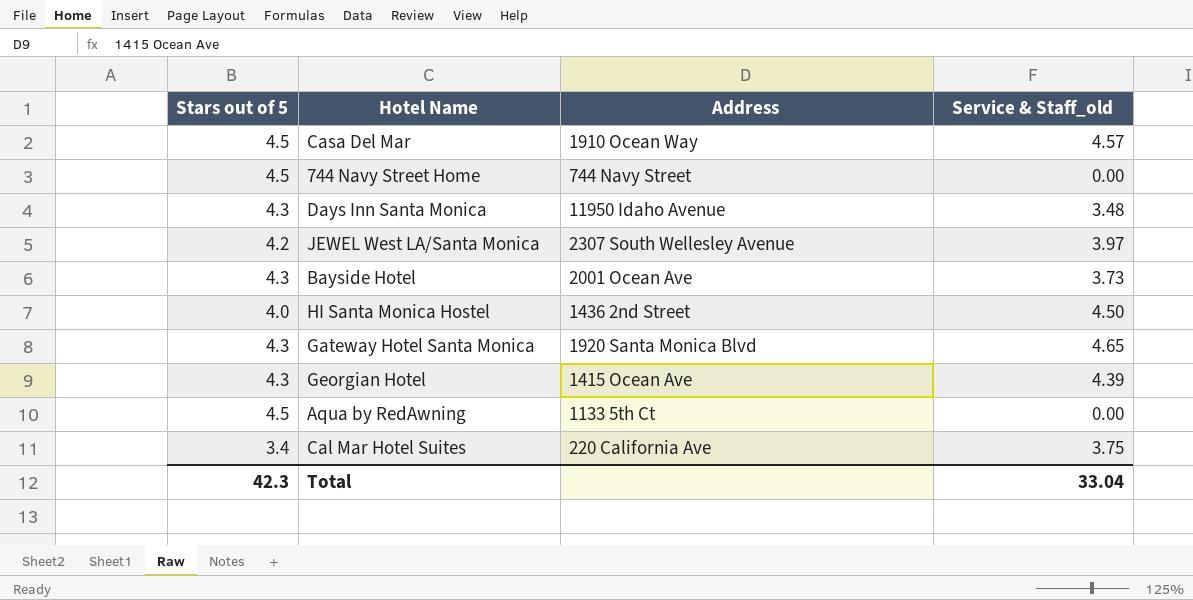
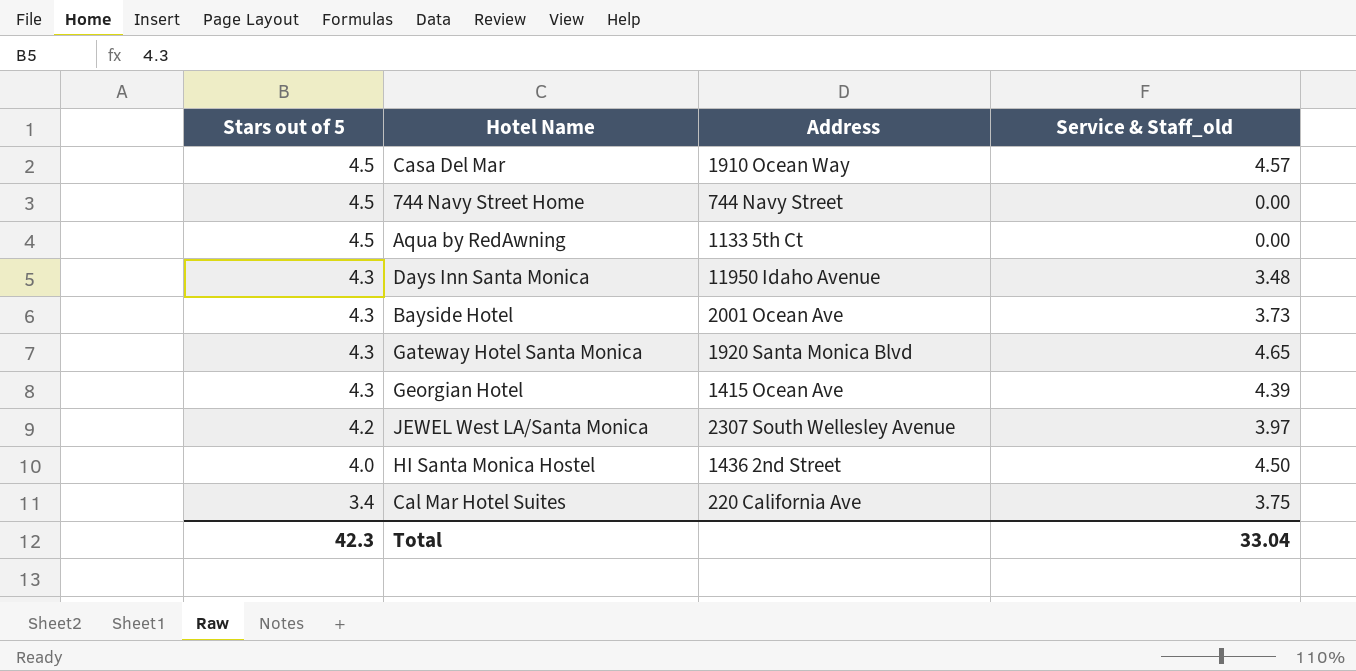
row order: none -> Stars out of 5 descending

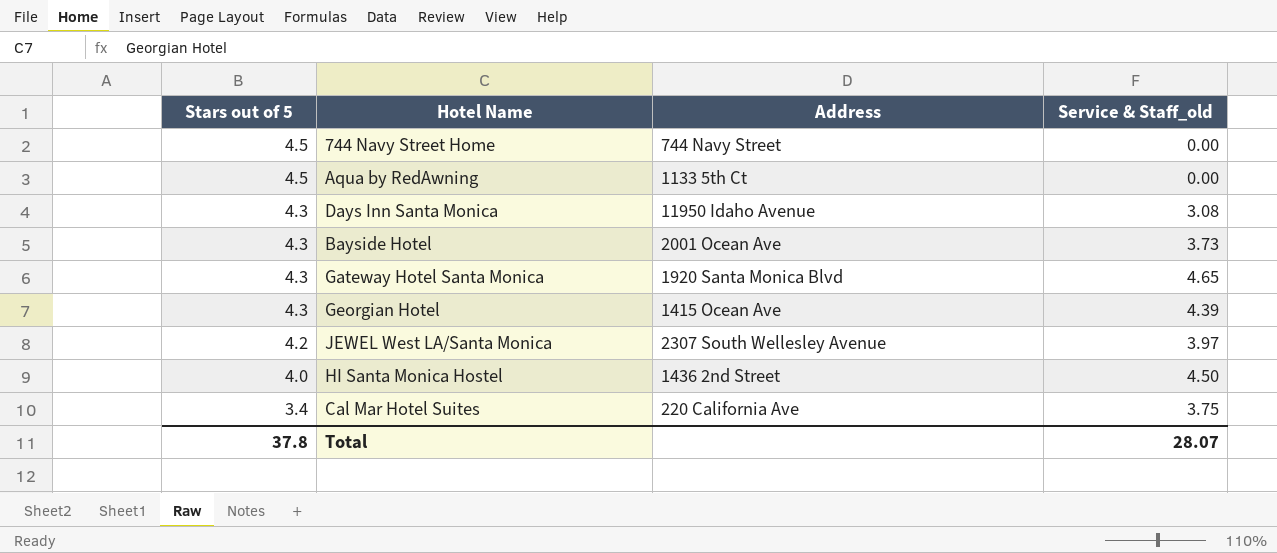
row Casa Del Mar: 4.5 | 1910 Ocean Way | 4.57 -> none
Days Inn Santa Monica | Service & Staff_old: 3.48 -> 3.08
Total | Stars out of 5: 42.3 -> 37.8
Total | Service & Staff_old: 33.04 -> 28.07

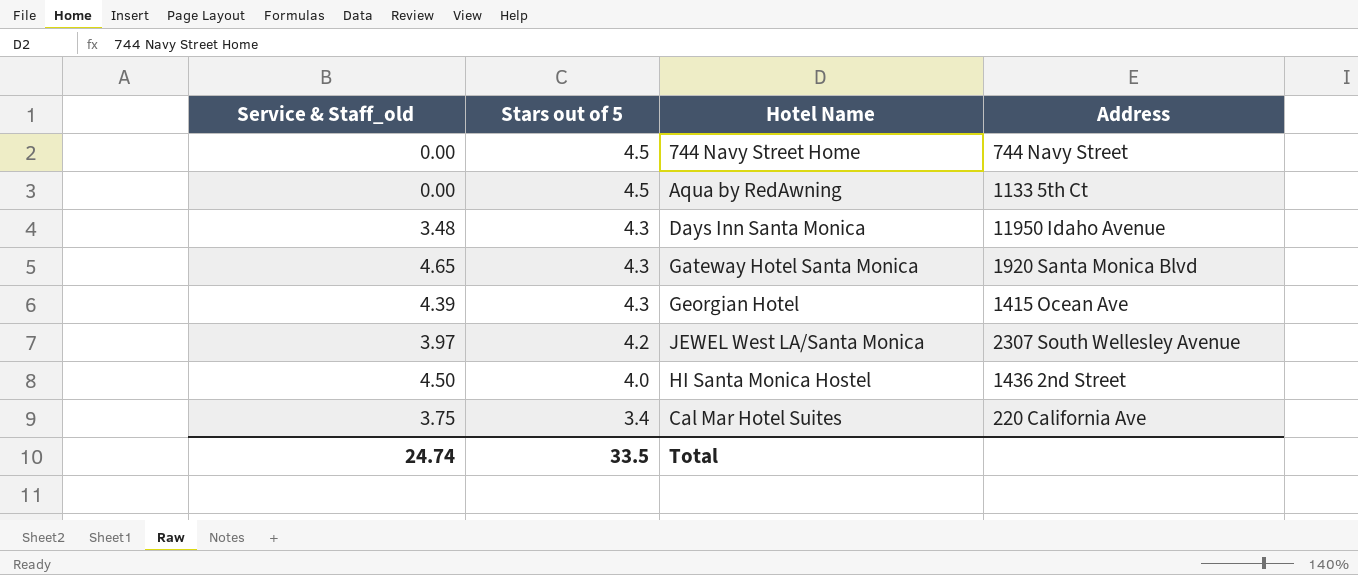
column Service & Staff_old | position: 4 -> 1
row Bayside Hotel: 4.3 | 2001 Ocean Ave | 3.73 -> none
Days Inn Santa Monica | Service & Staff_old: 3.08 -> 3.48
Total | Service & Staff_old: 28.07 -> 24.74
Total | Stars out of 5: 37.8 -> 33.5

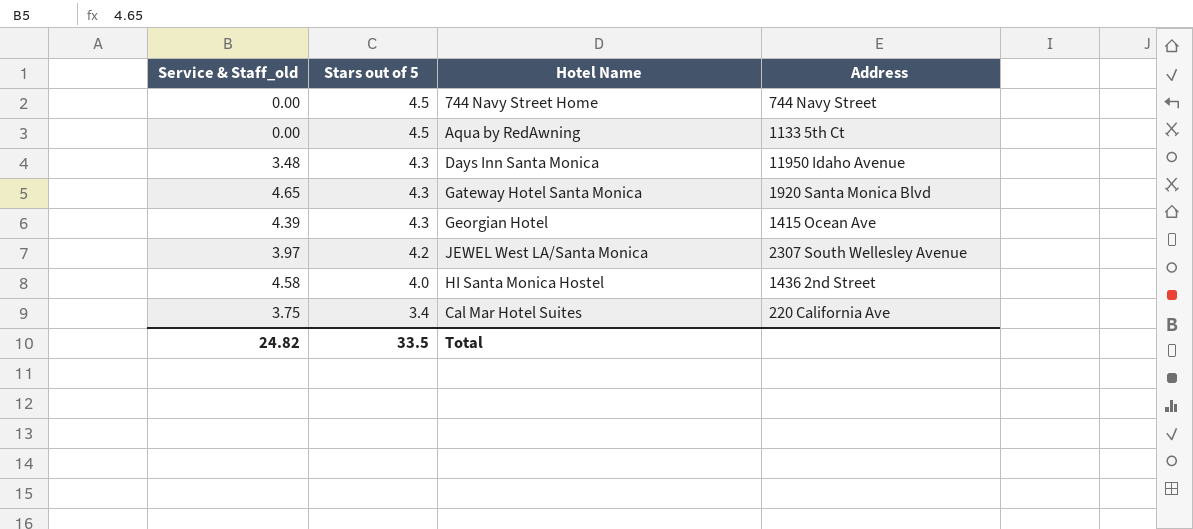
HI Santa Monica Hostel | Service & Staff_old: 4.50 -> 4.58
Total | Service & Staff_old: 24.74 -> 24.82

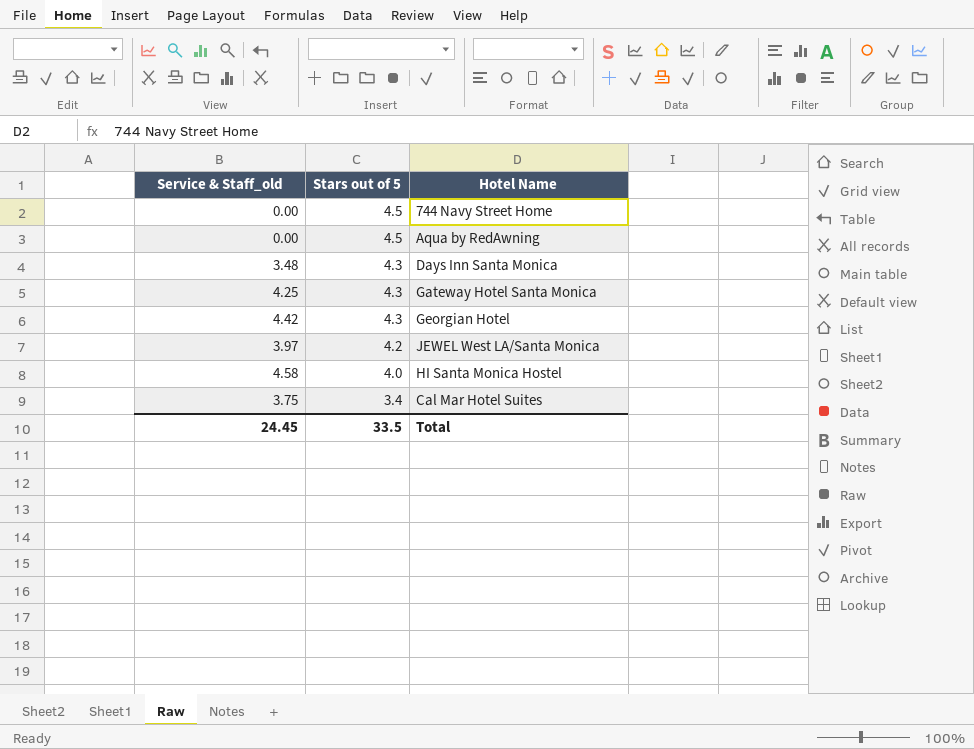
column Address | position: 4 -> none
Gateway Hotel Santa Monica | Service & Staff_old: 4.65 -> 4.25
Georgian Hotel | Service & Staff_old: 4.39 -> 4.42
Total | Service & Staff_old: 24.82 -> 24.45

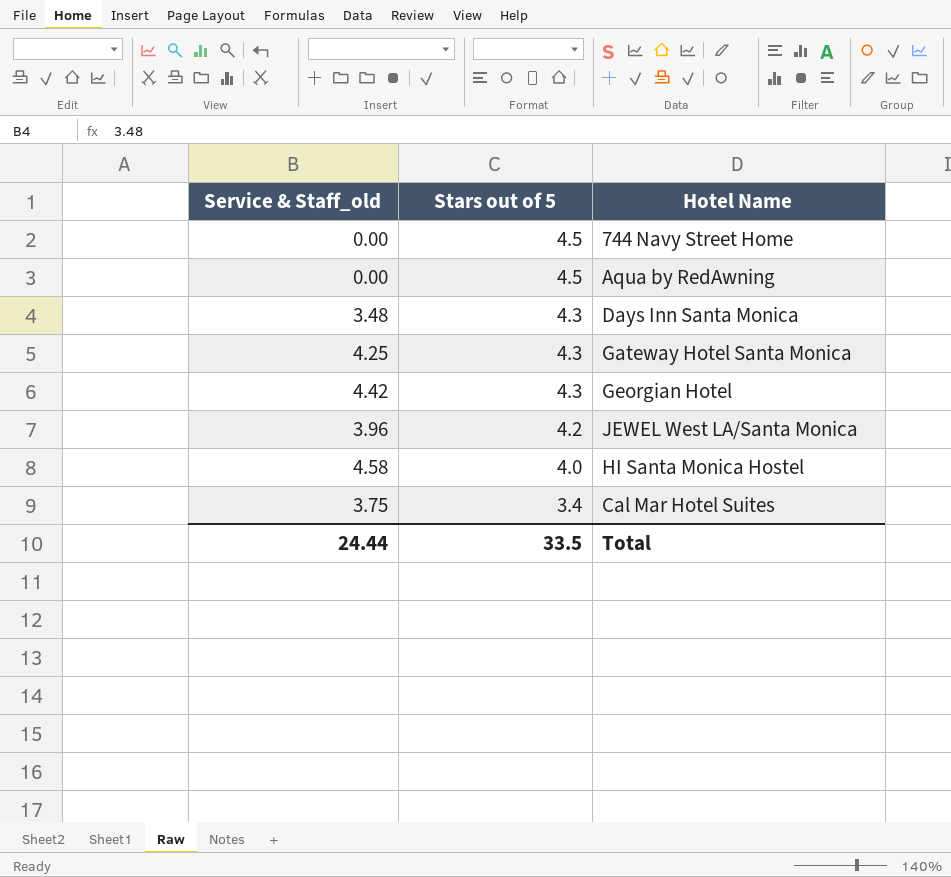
JEWEL West LA/Santa Monica | Service & Staff_old: 3.97 -> 3.96
Total | Service & Staff_old: 24.45 -> 24.44

